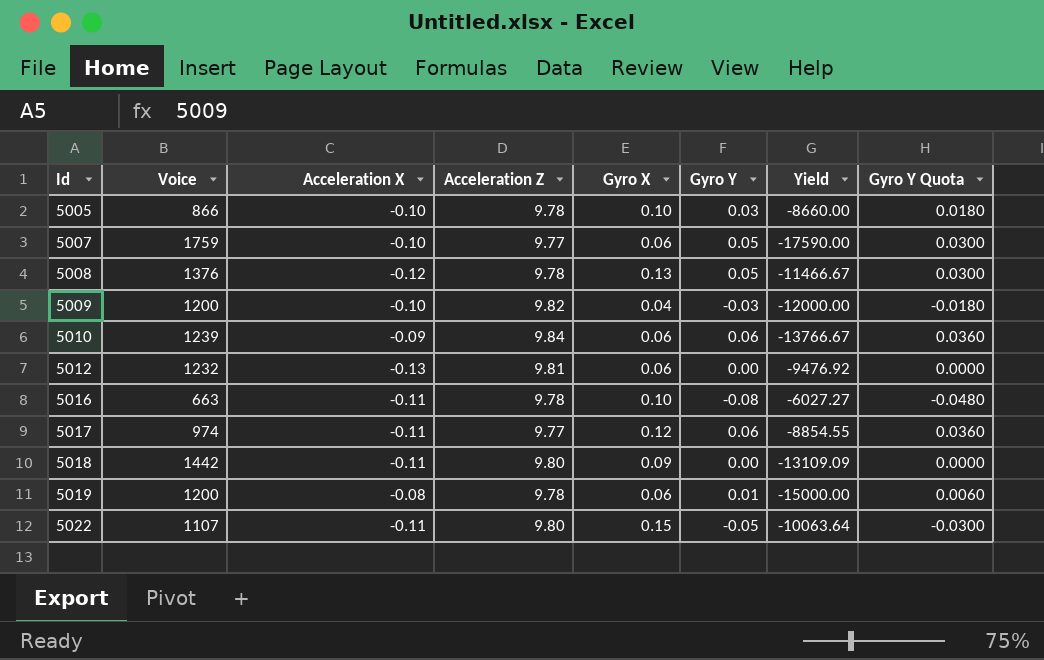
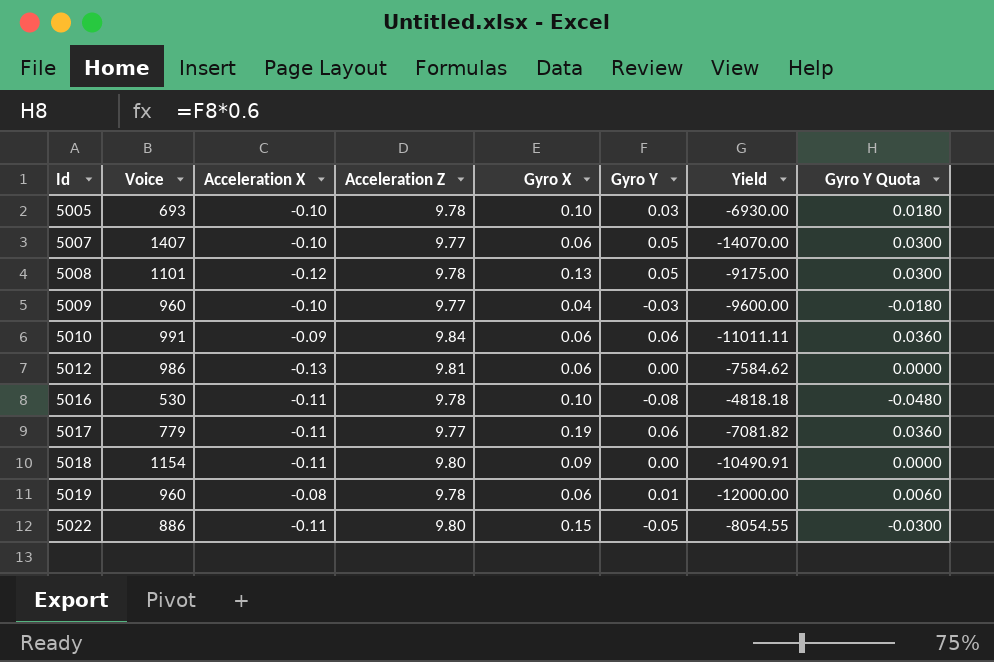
5005 | Voice: 866 -> 693
5005 | Yield: -8660.00 -> -6930.00
5007 | Voice: 1759 -> 1407
5007 | Yield: -17590.00 -> -14070.00
5008 | Voice: 1376 -> 1101
5008 | Yield: -11466.67 -> -9175.00
5009 | Voice: 1200 -> 960
5009 | Acceleration Z: 9.82 -> 9.77
5009 | Yield: -12000.00 -> -9600.00
5010 | Voice: 1239 -> 991
5010 | Yield: -13766.67 -> -11011.11
5012 | Voice: 1232 -> 986
5012 | Yield: -9476.92 -> -7584.62
5016 | Voice: 663 -> 530
5016 | Yield: -6027.27 -> -4818.18
5017 | Voice: 974 -> 779
5017 | Gyro X: 0.12 -> 0.19
5017 | Yield: -8854.55 -> -7081.82
5018 | Voice: 1442 -> 1154
5018 | Yield: -13109.09 -> -10490.91
5019 | Voice: 1200 -> 960
5019 | Yield: -15000.00 -> -12000.00
5022 | Voice: 1107 -> 886
5022 | Yield: -10063.64 -> -8054.55

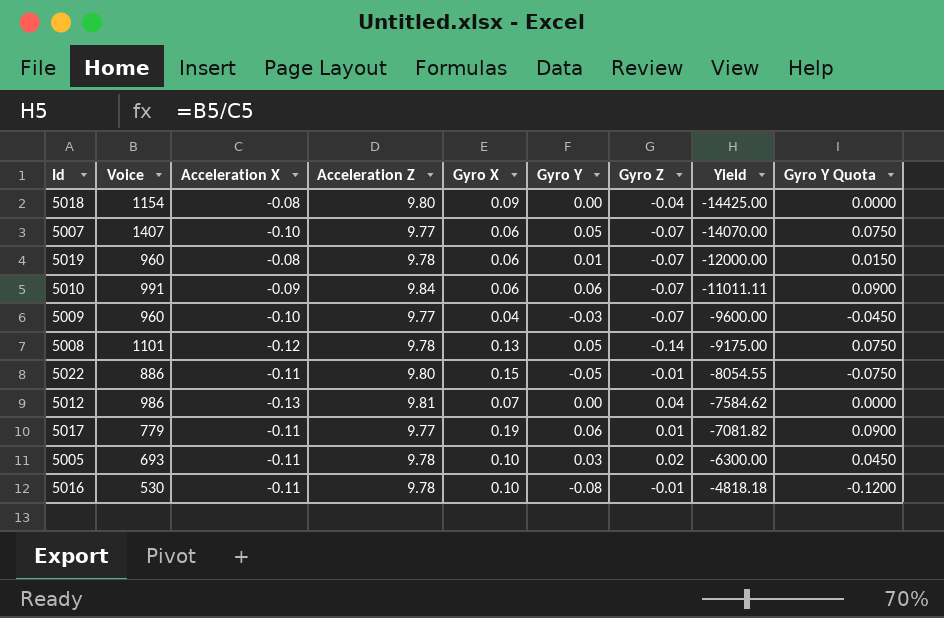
row order: Id ascending -> Yield ascending
column Gyro Z | position: none -> 7
column Gyro Y Quota | formula: [Gyro Y] * 0.6 -> [Gyro Y] * 1.5
5018 | Acceleration X: -0.11 -> -0.08
5018 | Yield: -10490.91 -> -14425.00
5012 | Gyro X: 0.06 -> 0.07
5005 | Acceleration X: -0.10 -> -0.11
5005 | Yield: -6930.00 -> -6300.00

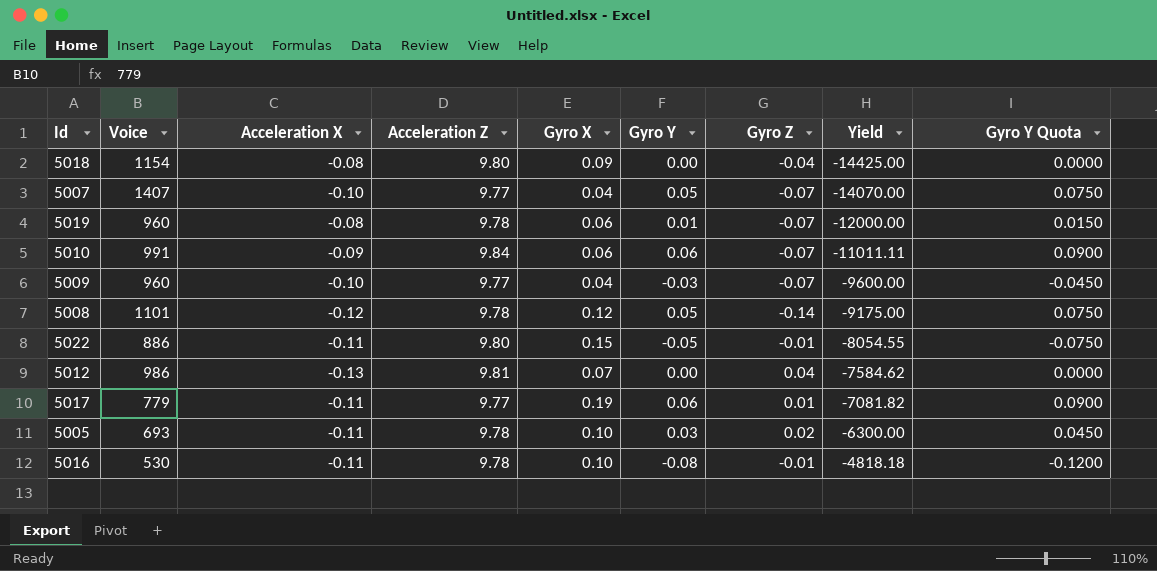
5007 | Gyro X: 0.06 -> 0.04
5008 | Gyro X: 0.13 -> 0.12

